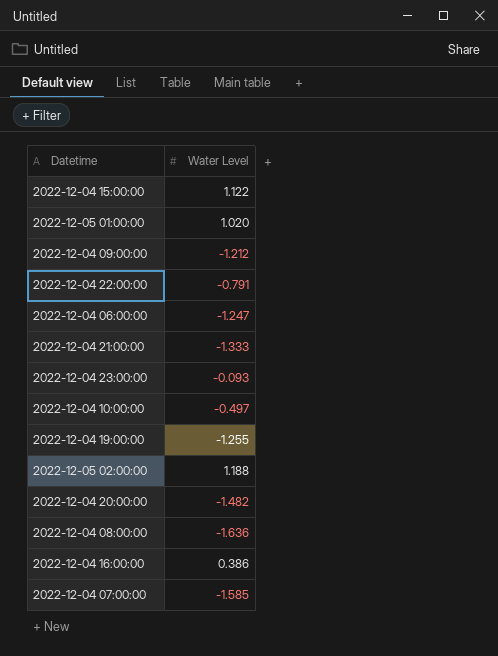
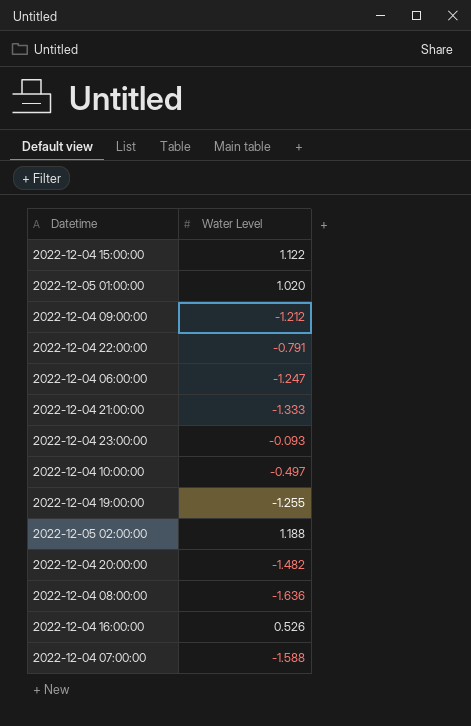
2022-12-04 16:00:00 | Water Level: 0.386 -> 0.526
2022-12-04 07:00:00 | Water Level: -1.585 -> -1.588

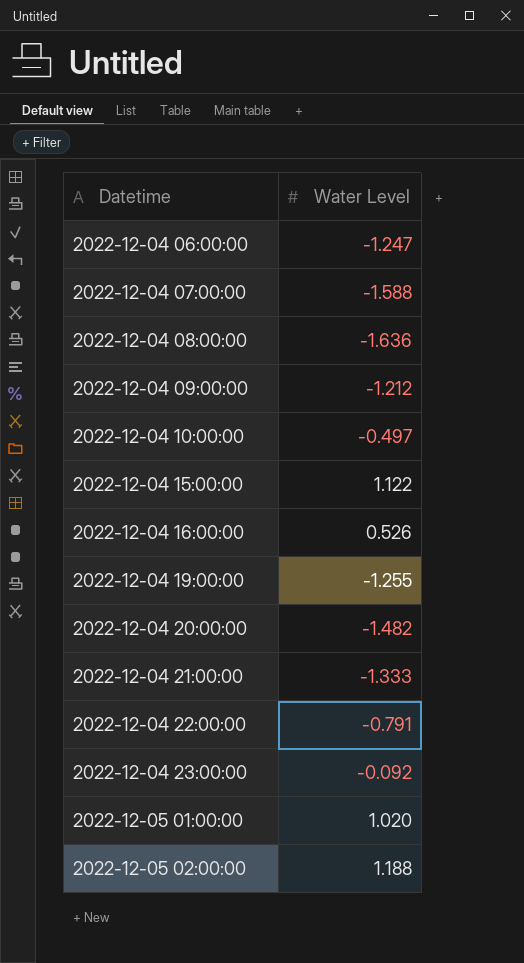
row order: none -> Datetime ascending
2022-12-04 23:00:00 | Water Level: -0.093 -> -0.092

